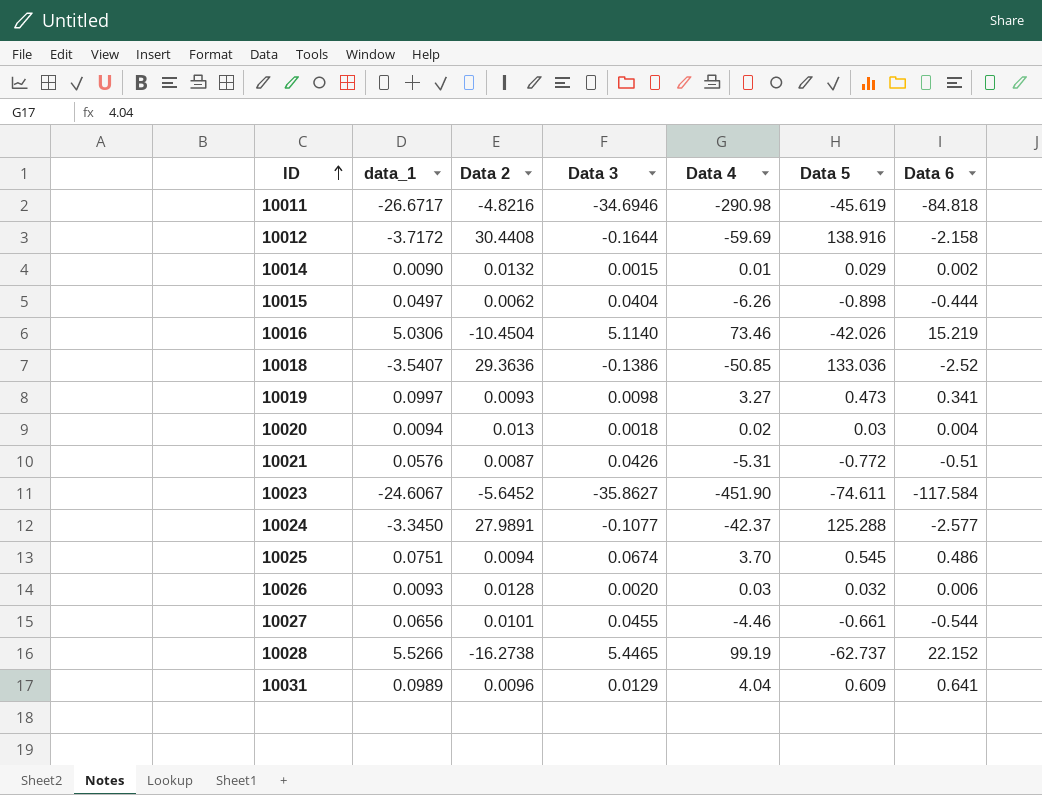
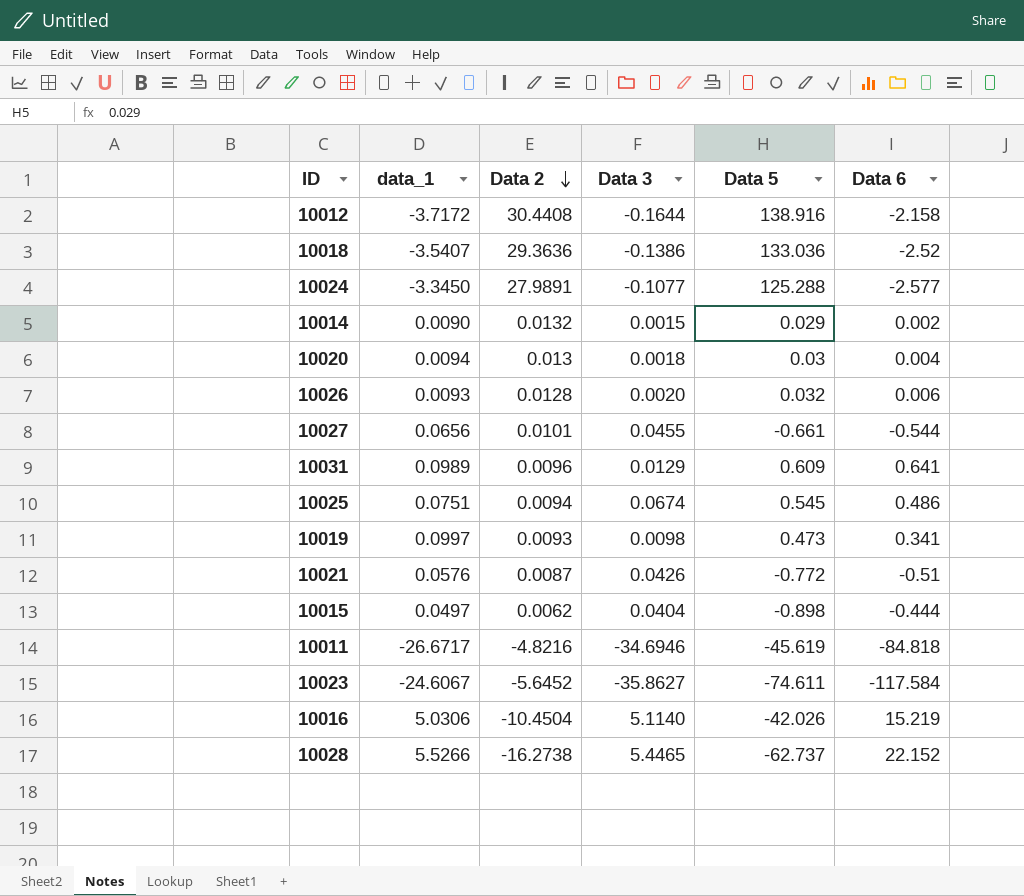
row order: ID ascending -> Data 2 descending
column Data 4 | position: 5 -> none

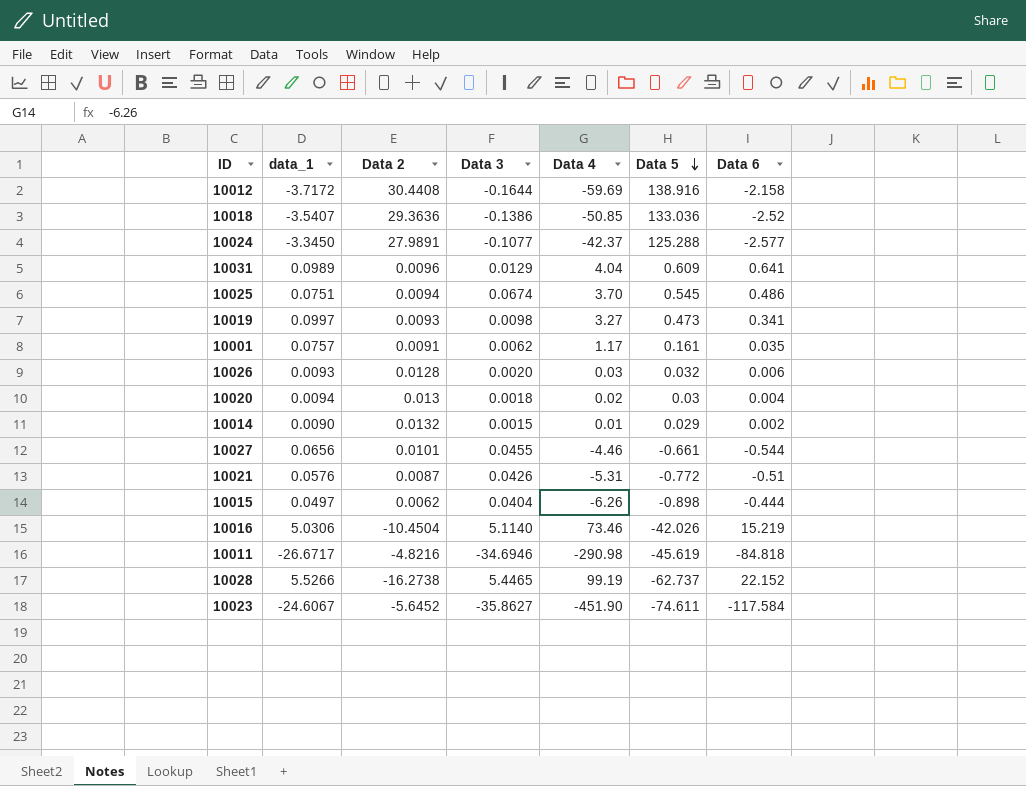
row order: Data 2 descending -> Data 5 descending
column Data 4 | position: none -> 5
row 10001: none -> 0.0757 | 0.0091 | 0.0062 | 1.17 | 0.161 | 0.035

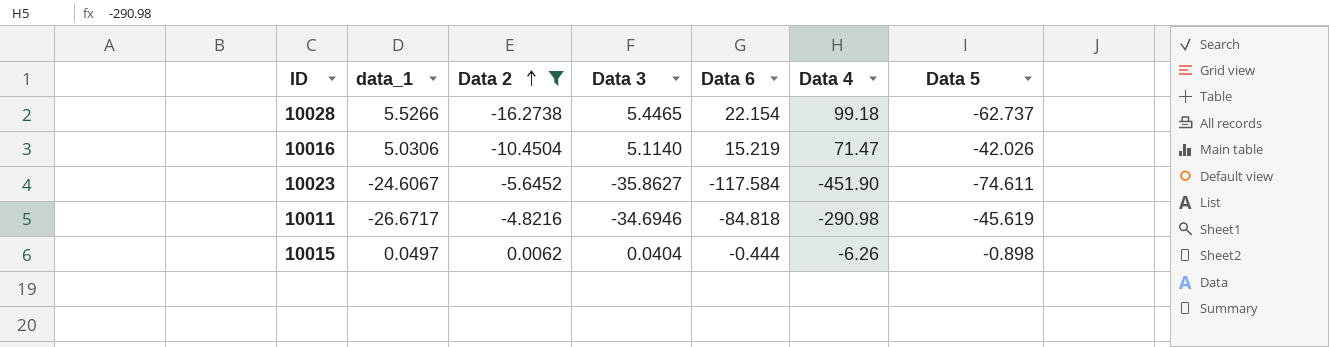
filter: none -> Data 2 <= 0.0062
row order: Data 5 descending -> Data 2 ascending
column Data 6 | position: 7 -> 5
10028 | Data 6: 22.152 -> 22.154
10028 | Data 4: 99.19 -> 99.18
10016 | Data 4: 73.46 -> 71.47

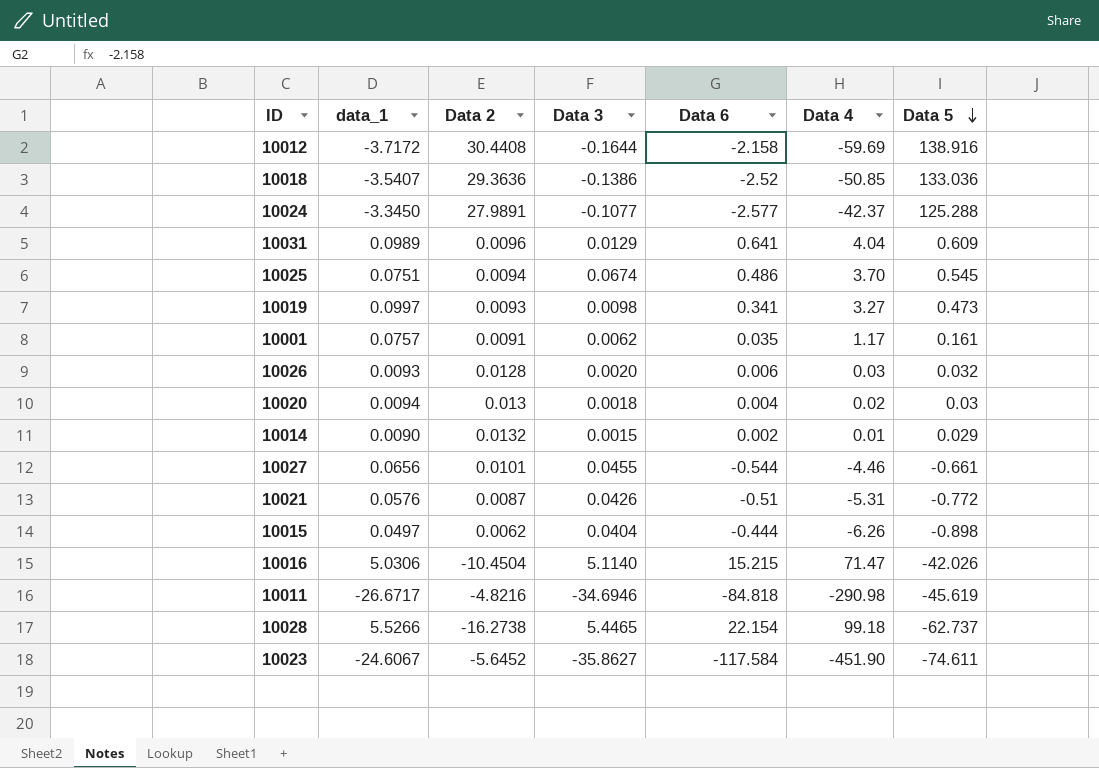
filter: Data 2 <= 0.0062 -> none
row order: Data 2 ascending -> Data 5 descending
10016 | Data 6: 15.219 -> 15.215

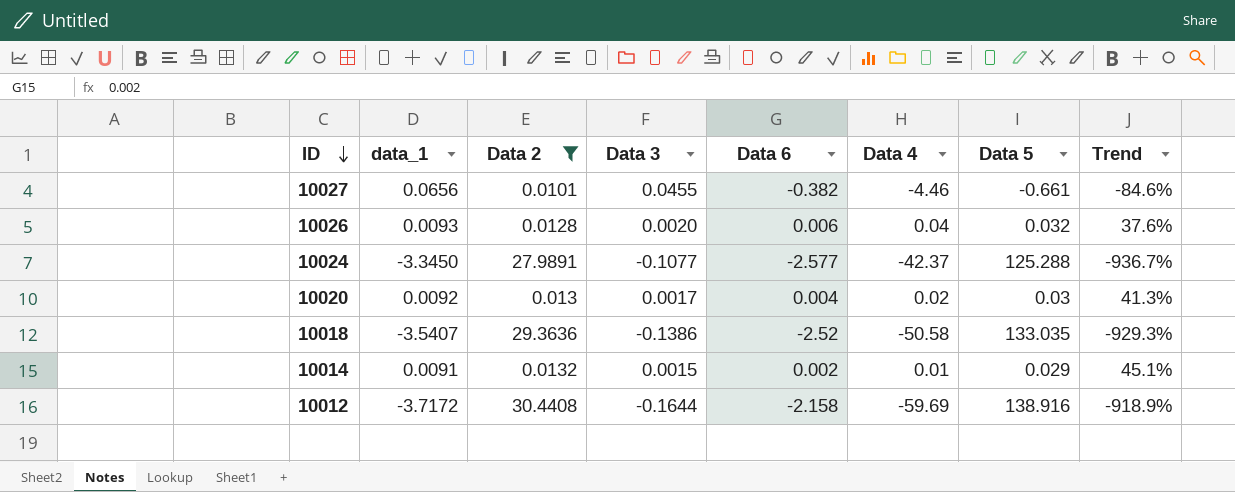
filter: none -> Data 2 >= 0.0101
row order: Data 5 descending -> ID descending
column Trend | formula: none -> ([Data 2] - [data_1]) / [data_1]
10027 | Data 6: -0.544 -> -0.382
10026 | Data 4: 0.03 -> 0.04
10020 | data_1: 0.0094 -> 0.0092
10020 | Data 3: 0.0018 -> 0.0017
10018 | Data 4: -50.85 -> -50.58
10018 | Data 5: 133.036 -> 133.035
10014 | data_1: 0.0090 -> 0.0091

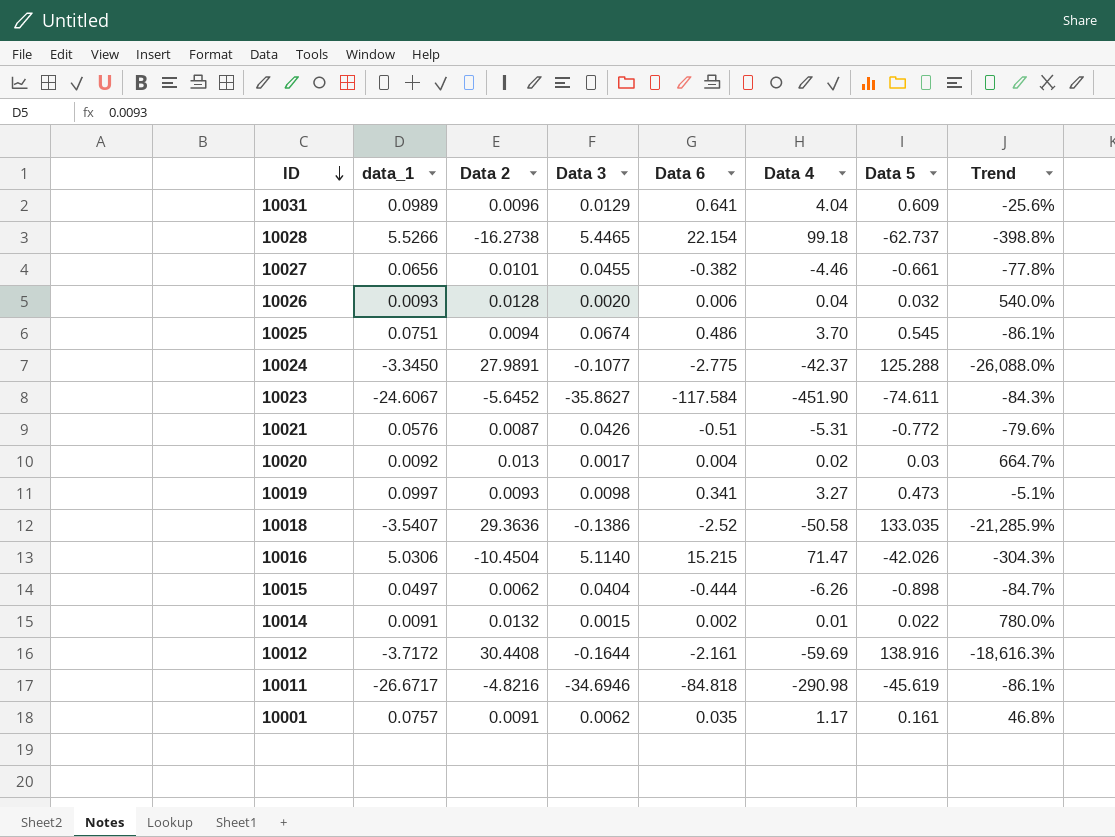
filter: Data 2 >= 0.0101 -> none
column Trend | formula: ([Data 2] - [data_1]) / [data_1] -> ([Data 2] - [Data 3]) / [Data 3]
10024 | Data 6: -2.577 -> -2.775
10014 | Data 5: 0.029 -> 0.022
10012 | Data 6: -2.158 -> -2.161

